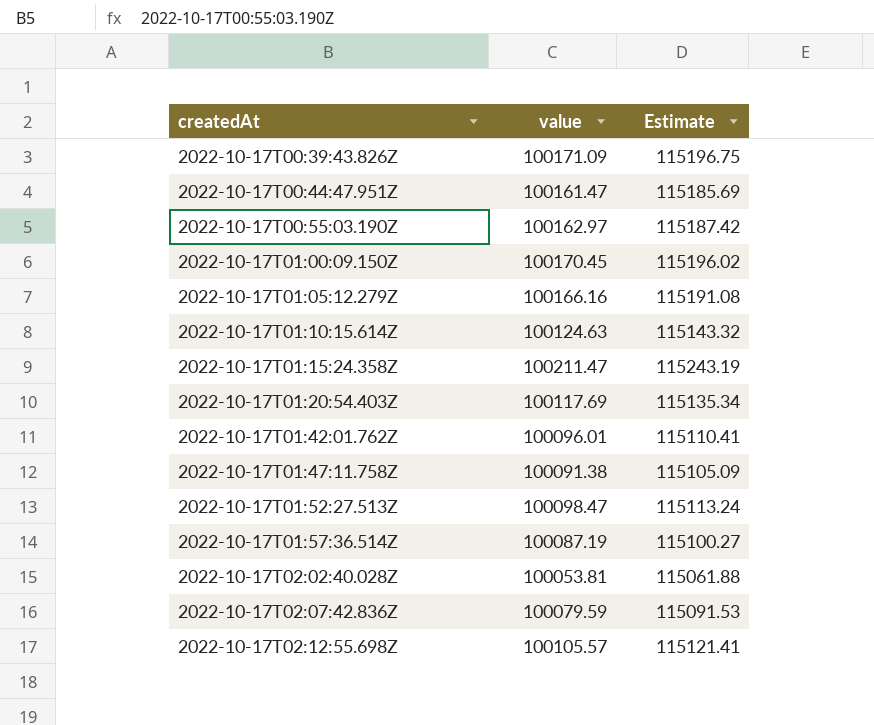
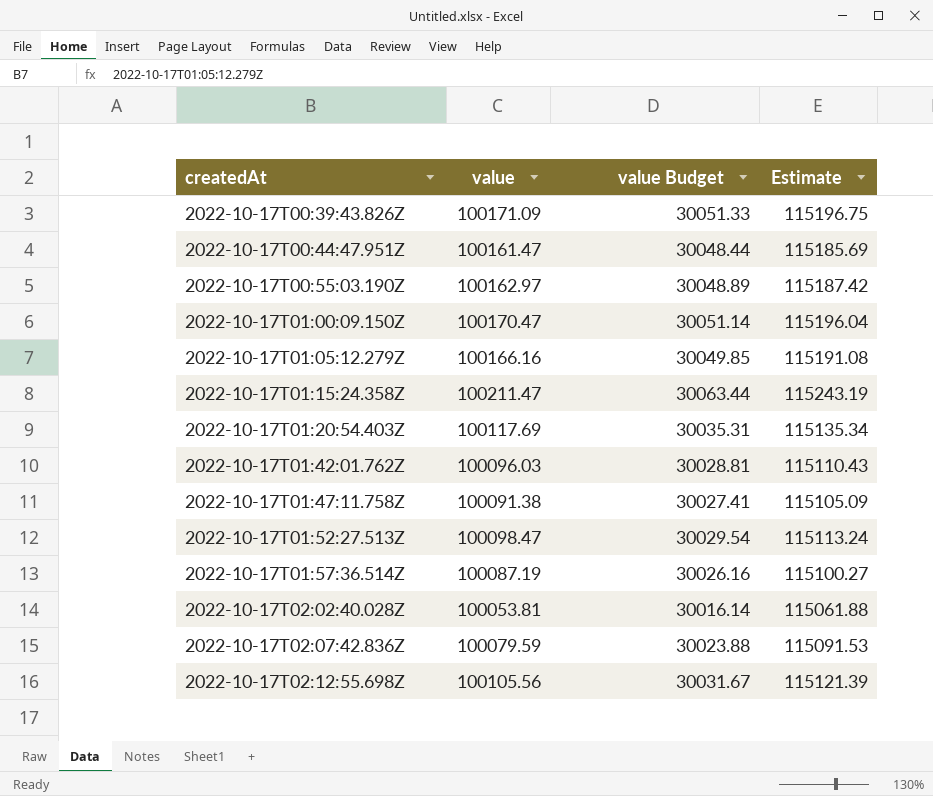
column value Budget | formula: none -> [value] * 0.3
row 2022-10-17T01:10:15.614Z: 100124.63 | 115143.32 -> none
2022-10-17T01:00:09.150Z | value: 100170.45 -> 100170.47
2022-10-17T01:00:09.150Z | Estimate: 115196.02 -> 115196.04
2022-10-17T01:42:01.762Z | value: 100096.01 -> 100096.03
2022-10-17T01:42:01.762Z | Estimate: 115110.41 -> 115110.43
2022-10-17T02:12:55.698Z | value: 100105.57 -> 100105.56
2022-10-17T02:12:55.698Z | Estimate: 115121.41 -> 115121.39

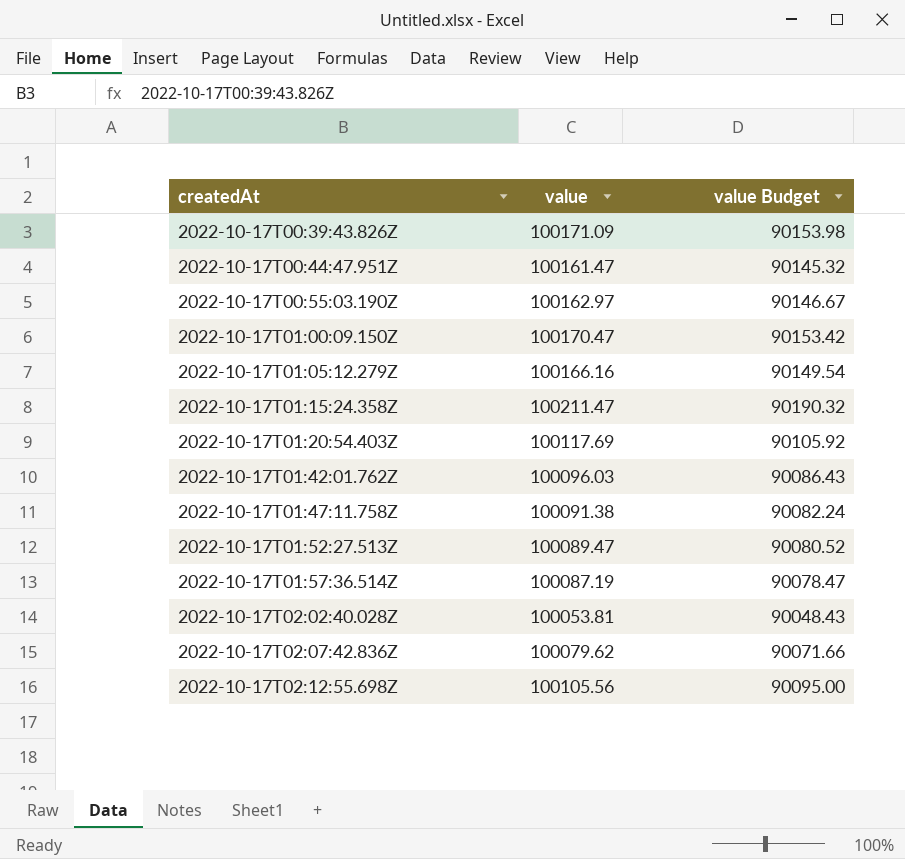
column Estimate | formula: [value] * 1.15 -> none
column value Budget | formula: [value] * 0.3 -> [value] * 0.9
2022-10-17T01:52:27.513Z | value: 100098.47 -> 100089.47
2022-10-17T02:07:42.836Z | value: 100079.59 -> 100079.62

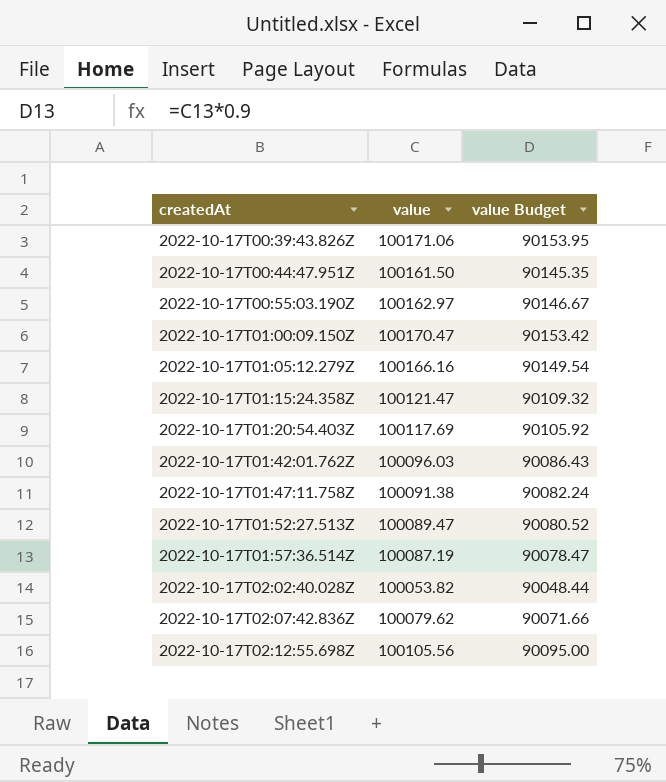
2022-10-17T00:39:43.826Z | value: 100171.09 -> 100171.06
2022-10-17T00:39:43.826Z | value Budget: 90153.98 -> 90153.95
2022-10-17T00:44:47.951Z | value: 100161.47 -> 100161.50
2022-10-17T00:44:47.951Z | value Budget: 90145.32 -> 90145.35
2022-10-17T01:15:24.358Z | value: 100211.47 -> 100121.47
2022-10-17T01:15:24.358Z | value Budget: 90190.32 -> 90109.32
2022-10-17T02:02:40.028Z | value: 100053.81 -> 100053.82
2022-10-17T02:02:40.028Z | value Budget: 90048.43 -> 90048.44

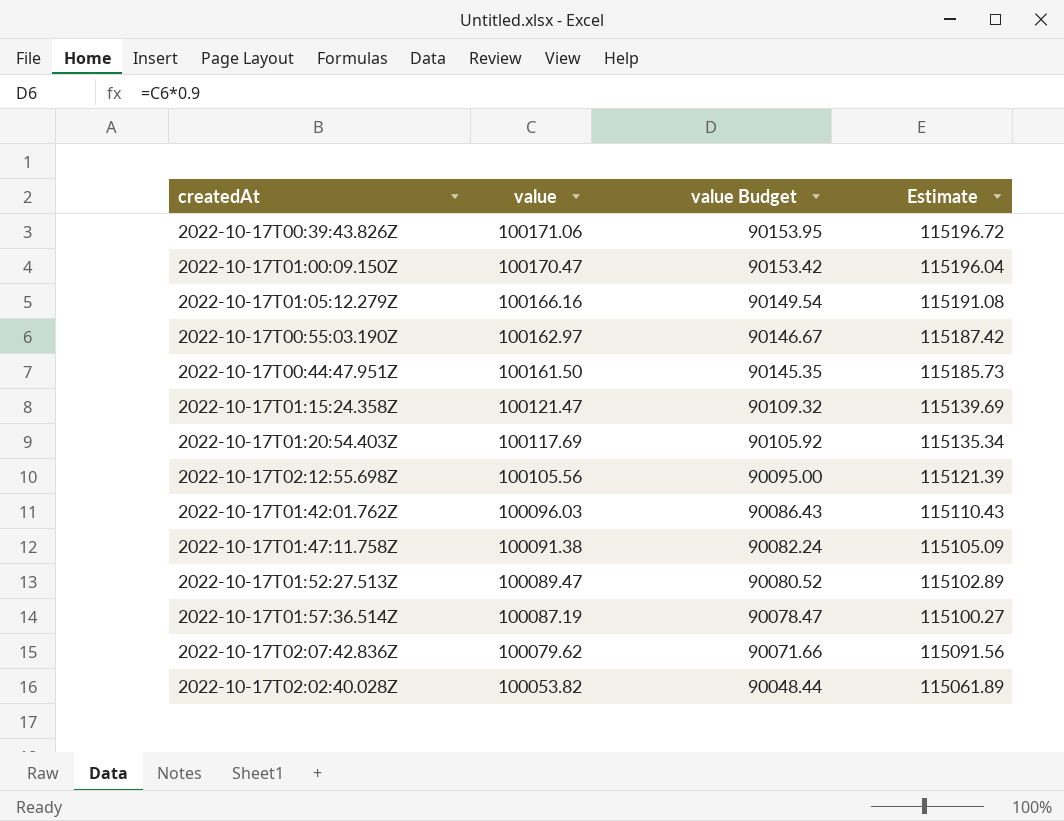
row order: createdAt ascending -> value descending
column Estimate | formula: none -> [value] * 1.15

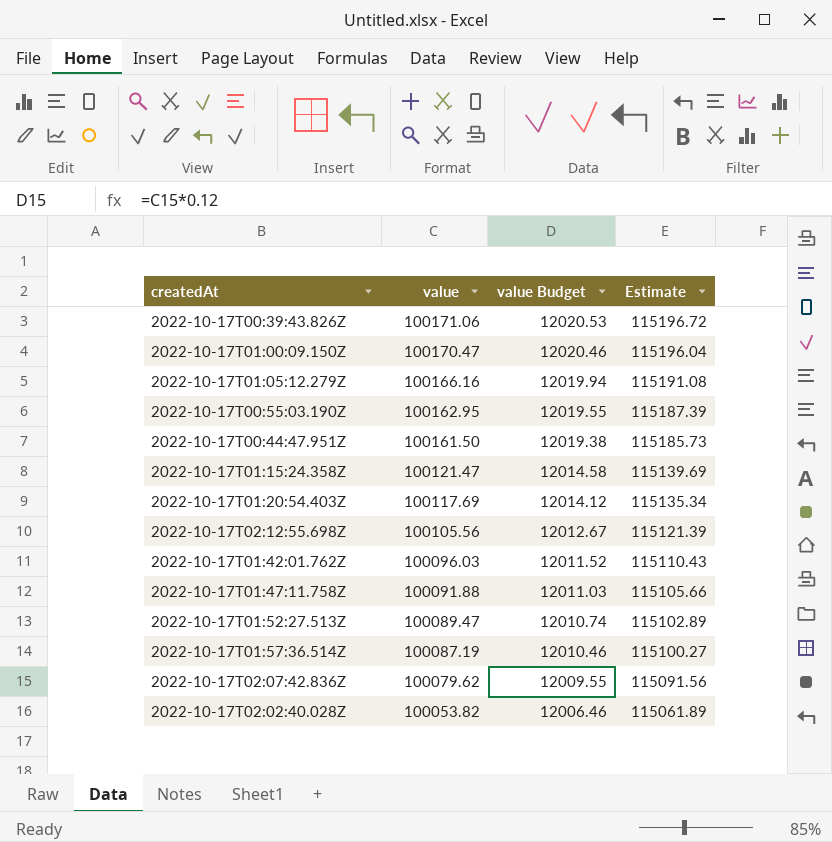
column value Budget | formula: [value] * 0.9 -> [value] * 0.12
2022-10-17T00:55:03.190Z | value: 100162.97 -> 100162.95
2022-10-17T00:55:03.190Z | Estimate: 115187.42 -> 115187.39
2022-10-17T01:47:11.758Z | value: 100091.38 -> 100091.88
2022-10-17T01:47:11.758Z | Estimate: 115105.09 -> 115105.66

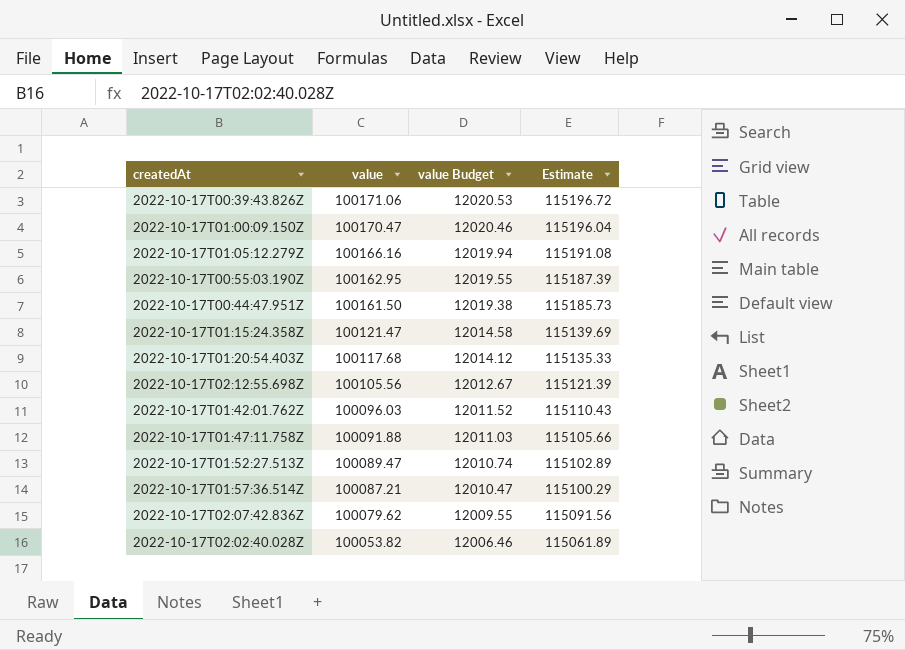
2022-10-17T01:20:54.403Z | value: 100117.69 -> 100117.68
2022-10-17T01:20:54.403Z | Estimate: 115135.34 -> 115135.33
2022-10-17T01:57:36.514Z | value: 100087.19 -> 100087.21
2022-10-17T01:57:36.514Z | value Budget: 12010.46 -> 12010.47
2022-10-17T01:57:36.514Z | Estimate: 115100.27 -> 115100.29

